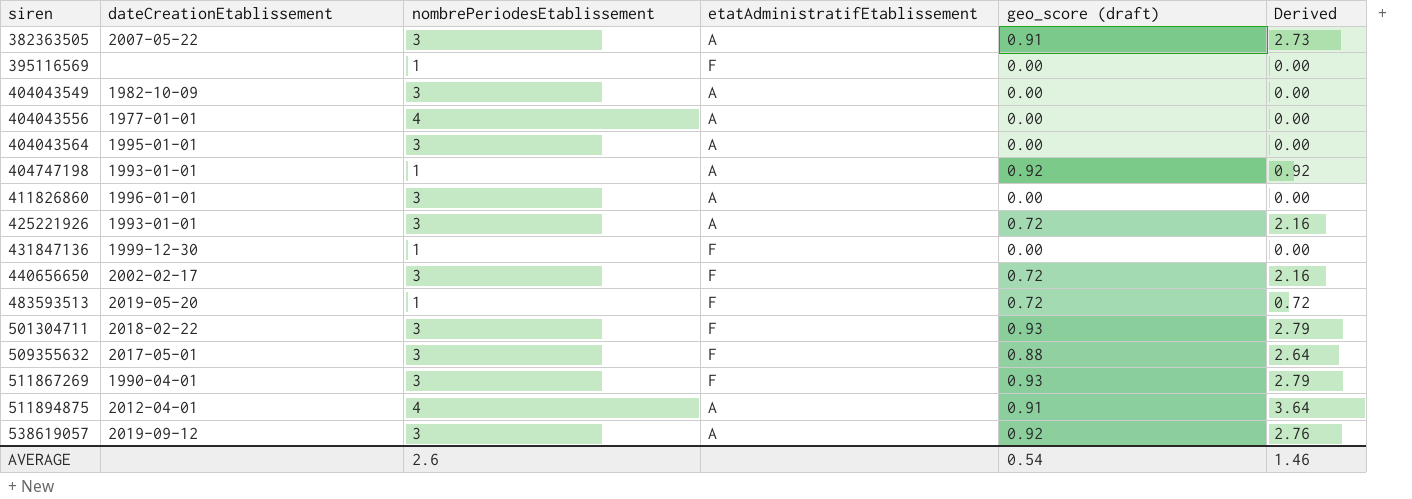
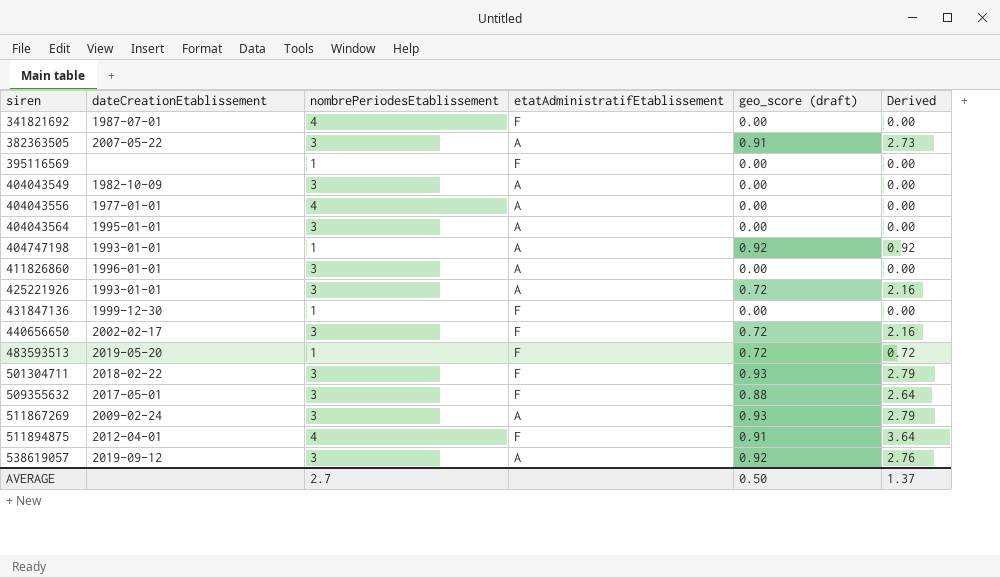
row 341821692: none -> 1987-07-01 | 4 | F | 0.00 | 0.00
511867269 | dateCreationEtablissement: 1990-04-01 -> 2009-02-24
511867269 | etatAdministratifEtablissement: F -> A
511894875 | etatAdministratifEtablissement: A -> F
AVERAGE | nombrePeriodesEtablissement: 2.6 -> 2.7
AVERAGE | geo_score (draft): 0.54 -> 0.50
AVERAGE | Derived: 1.46 -> 1.37

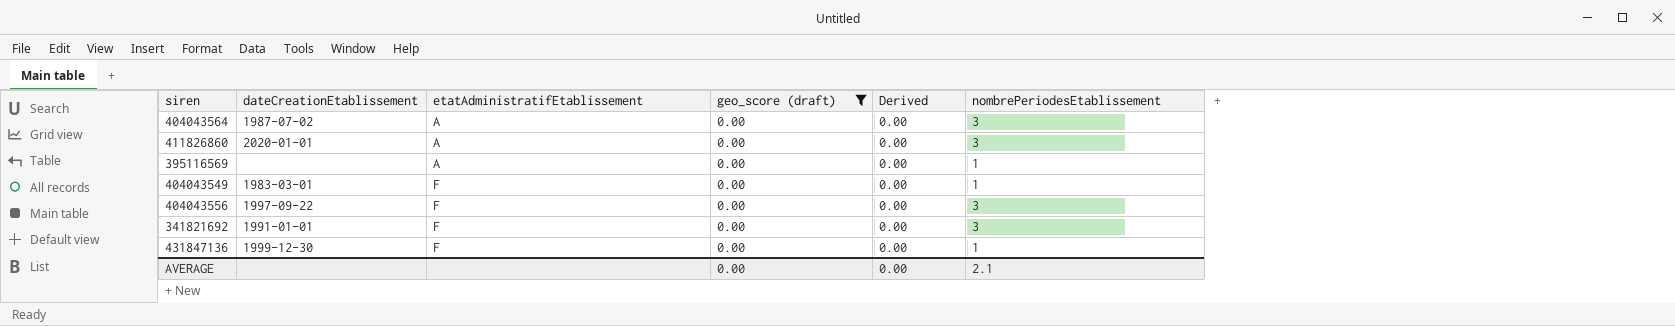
filter: none -> geo_score (draft) = 0.00
row order: siren ascending -> etatAdministratifEtablissement ascending
column nombrePeriodesEtablissement | position: 3 -> 6
404043564 | dateCreationEtablissement: 1995-01-01 -> 1987-07-02
411826860 | dateCreationEtablissement: 1996-01-01 -> 2020-01-01
395116569 | etatAdministratifEtablissement: F -> A
404043549 | dateCreationEtablissement: 1982-10-09 -> 1983-03-01
404043549 | etatAdministratifEtablissement: A -> F
404043549 | nombrePeriodesEtablissement: 3 -> 1
404043556 | dateCreationEtablissement: 1977-01-01 -> 1997-09-22
404043556 | etatAdministratifEtablissement: A -> F
404043556 | nombrePeriodesEtablissement: 4 -> 3
341821692 | dateCreationEtablissement: 1987-07-01 -> 1991-01-01
341821692 | nombrePeriodesEtablissement: 4 -> 3
AVERAGE | geo_score (draft): 0.50 -> 0.00
AVERAGE | Derived: 1.37 -> 0.00
AVERAGE | nombrePeriodesEtablissement: 2.7 -> 2.1

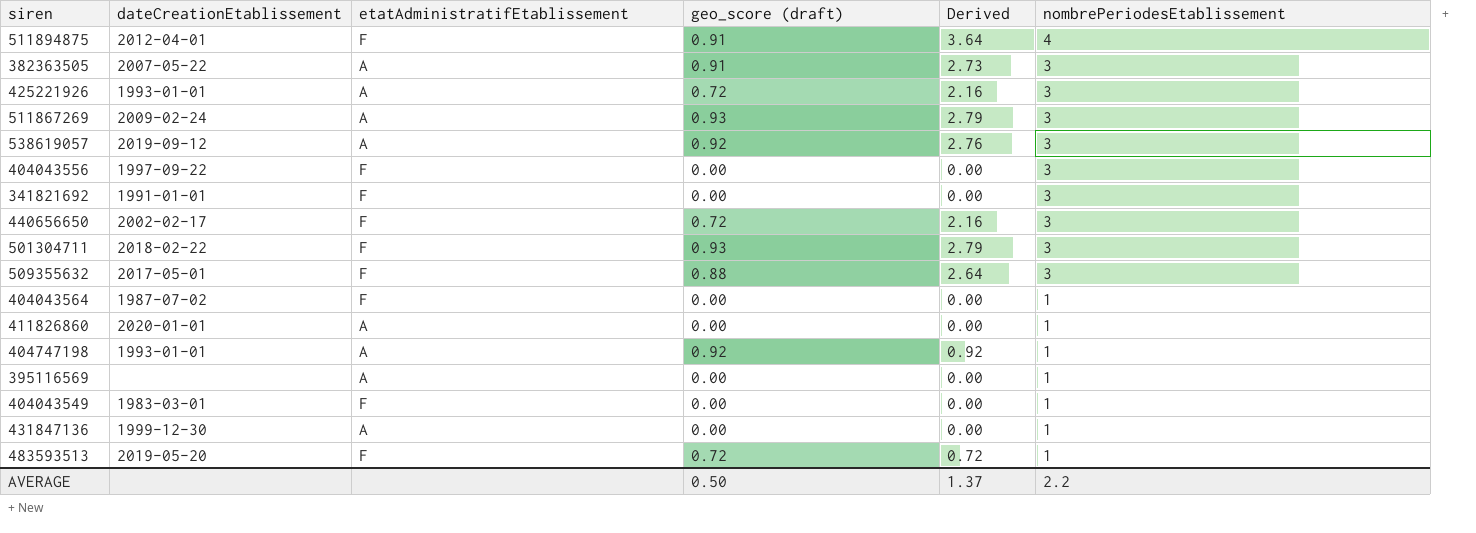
filter: geo_score (draft) = 0.00 -> none
row order: etatAdministratifEtablissement ascending -> nombrePeriodesEtablissement descending
404043564 | etatAdministratifEtablissement: A -> F
404043564 | nombrePeriodesEtablissement: 3 -> 1
411826860 | nombrePeriodesEtablissement: 3 -> 1
431847136 | etatAdministratifEtablissement: F -> A
AVERAGE | geo_score (draft): 0.00 -> 0.50
AVERAGE | Derived: 0.00 -> 1.37
AVERAGE | nombrePeriodesEtablissement: 2.1 -> 2.2

